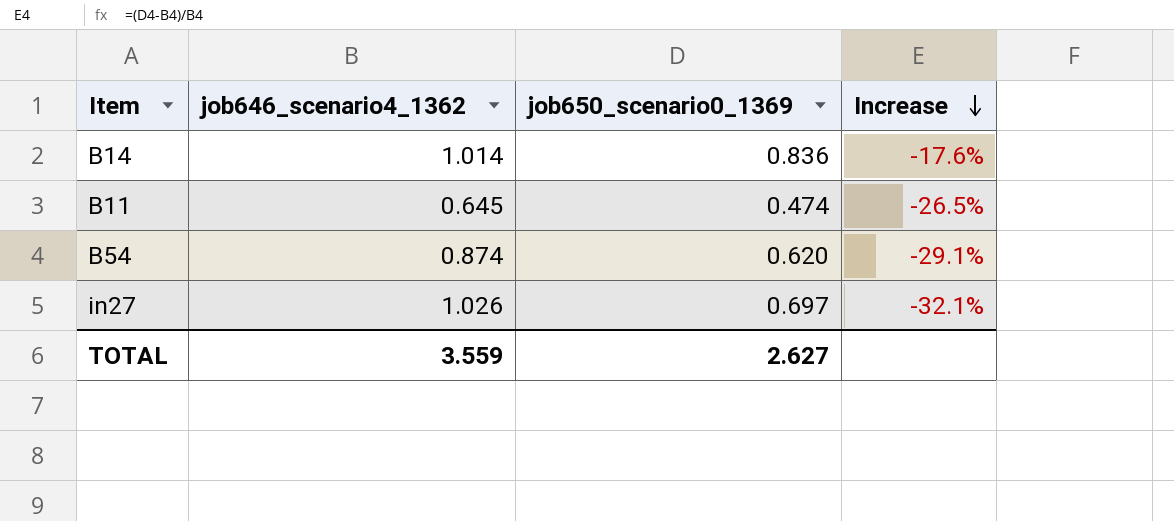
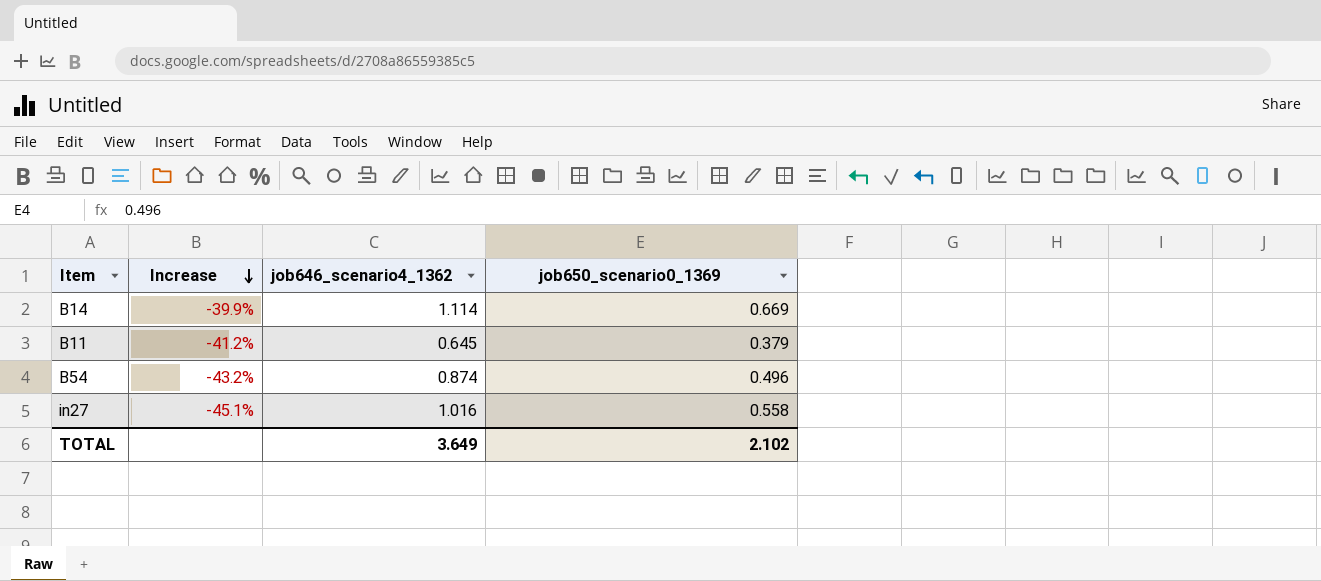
column Increase | position: 4 -> 2
B14 | Increase: -17.6% -> -39.9%
B14 | job646_scenario4_1362: 1.014 -> 1.114
B14 | job650_scenario0_1369: 0.836 -> 0.669
B11 | Increase: -26.5% -> -41.2%
B11 | job650_scenario0_1369: 0.474 -> 0.379
B54 | Increase: -29.1% -> -43.2%
B54 | job650_scenario0_1369: 0.620 -> 0.496
in27 | Increase: -32.1% -> -45.1%
in27 | job646_scenario4_1362: 1.026 -> 1.016
in27 | job650_scenario0_1369: 0.697 -> 0.558
TOTAL | job646_scenario4_1362: 3.559 -> 3.649
TOTAL | job650_scenario0_1369: 2.627 -> 2.102

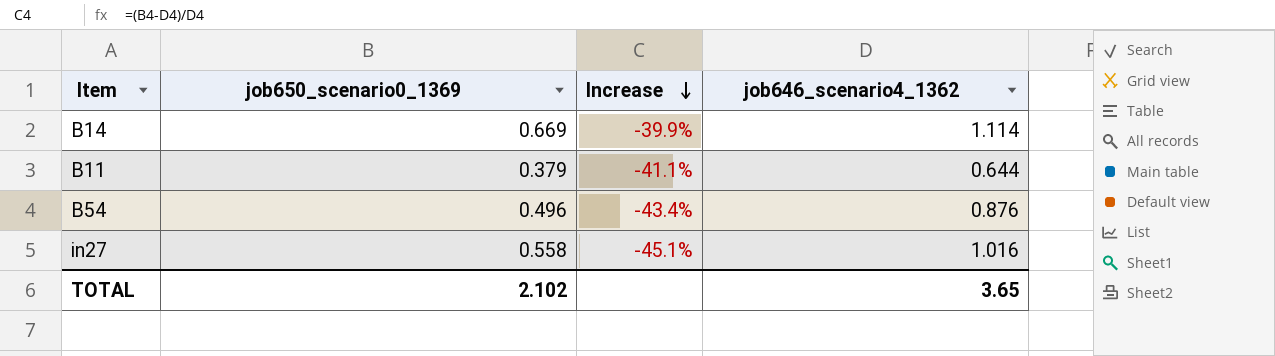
column job650_scenario0_1369 | position: 4 -> 2
B11 | Increase: -41.2% -> -41.1%
B11 | job646_scenario4_1362: 0.645 -> 0.644
B54 | Increase: -43.2% -> -43.4%
B54 | job646_scenario4_1362: 0.874 -> 0.876
TOTAL | job646_scenario4_1362: 3.649 -> 3.65

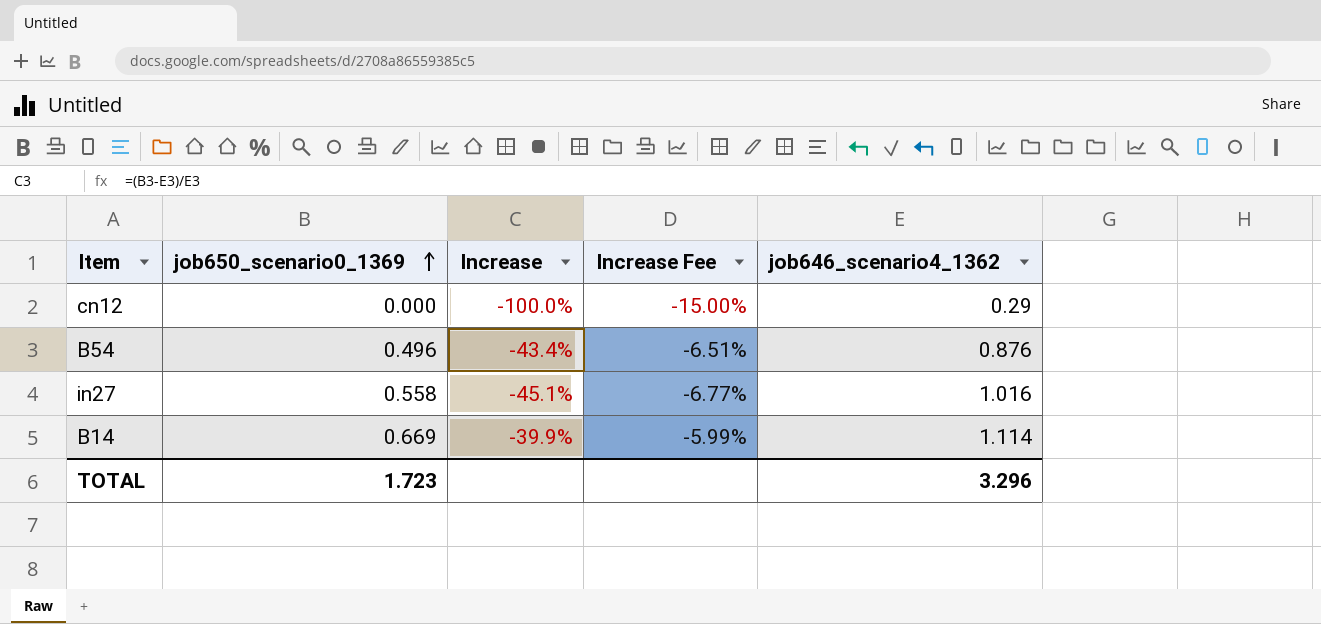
row order: Increase descending -> job650_scenario0_1369 ascending
column Increase Fee | formula: none -> [Increase] * 0.15
row B11: 0.379 | -41.1% | 0.644 -> none
row cn12: none -> 0.000 | -100.0% | -15.00% | 0.29
TOTAL | job650_scenario0_1369: 2.102 -> 1.723
TOTAL | job646_scenario4_1362: 3.65 -> 3.296

